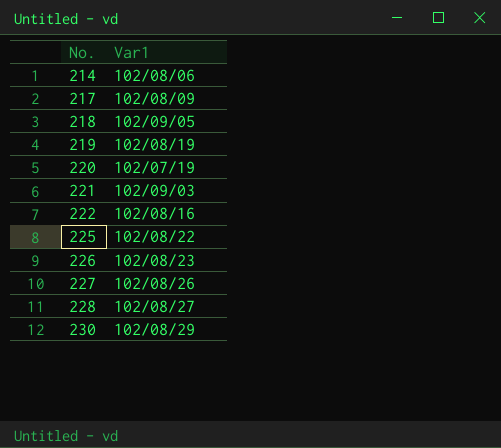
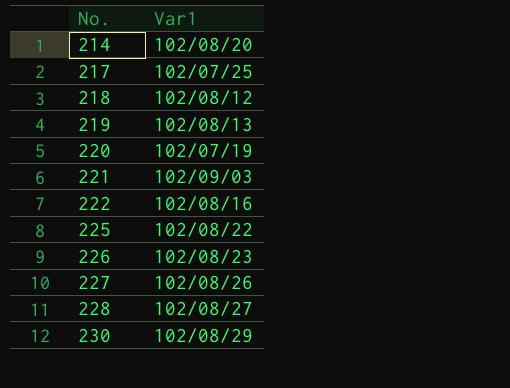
214 | Var1: 102/08/06 -> 102/08/20
217 | Var1: 102/08/09 -> 102/07/25
218 | Var1: 102/09/05 -> 102/08/12
219 | Var1: 102/08/19 -> 102/08/13

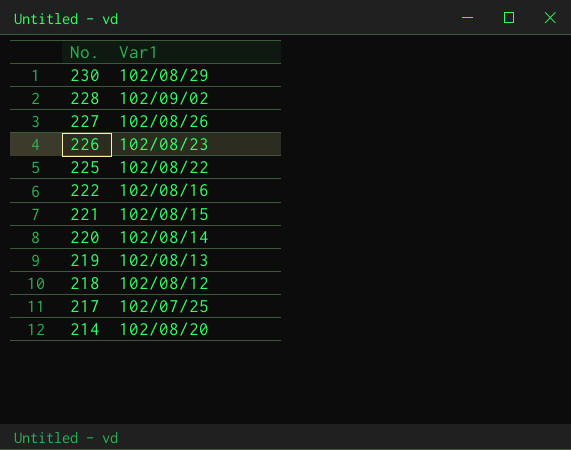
row order: No. ascending -> No. descending
228 | Var1: 102/08/27 -> 102/09/02
221 | Var1: 102/09/03 -> 102/08/15
220 | Var1: 102/07/19 -> 102/08/14

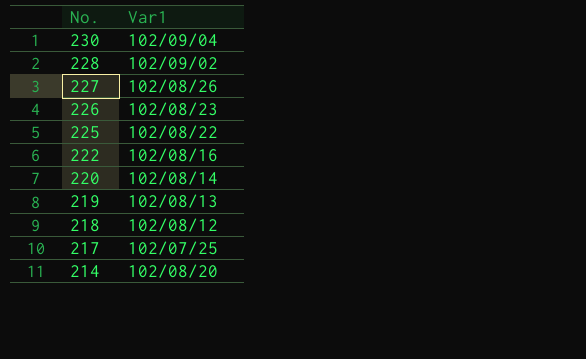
row 221: 102/08/15 -> none
230 | Var1: 102/08/29 -> 102/09/04

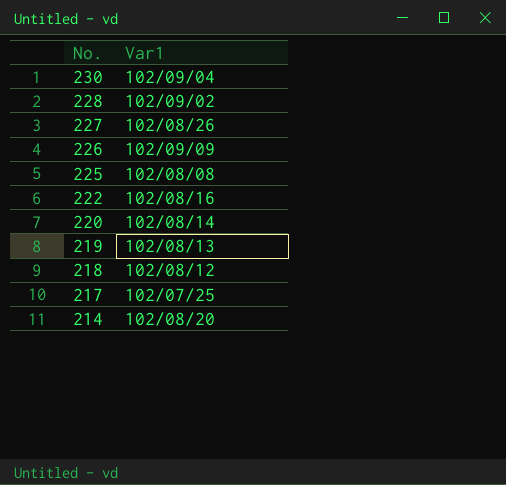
226 | Var1: 102/08/23 -> 102/09/09
225 | Var1: 102/08/22 -> 102/08/08

